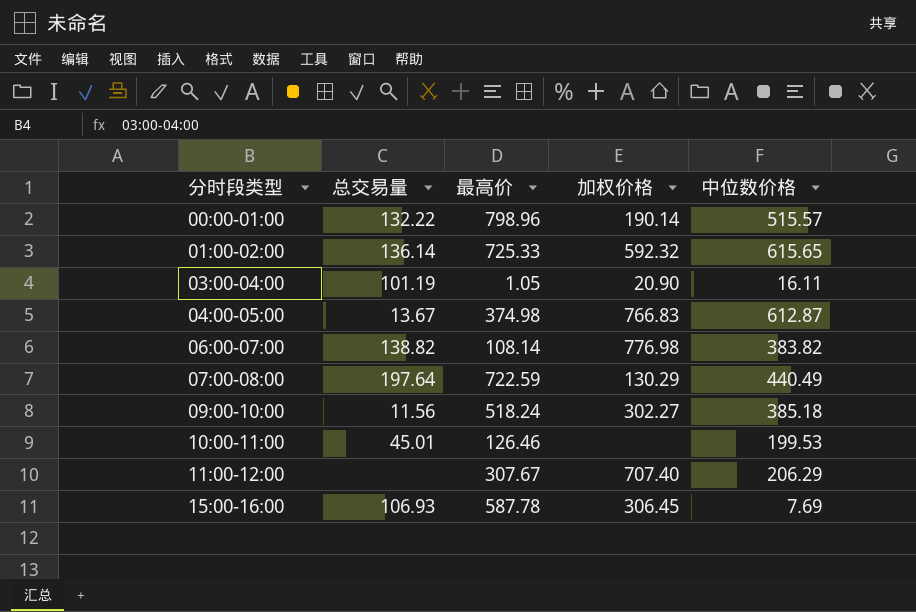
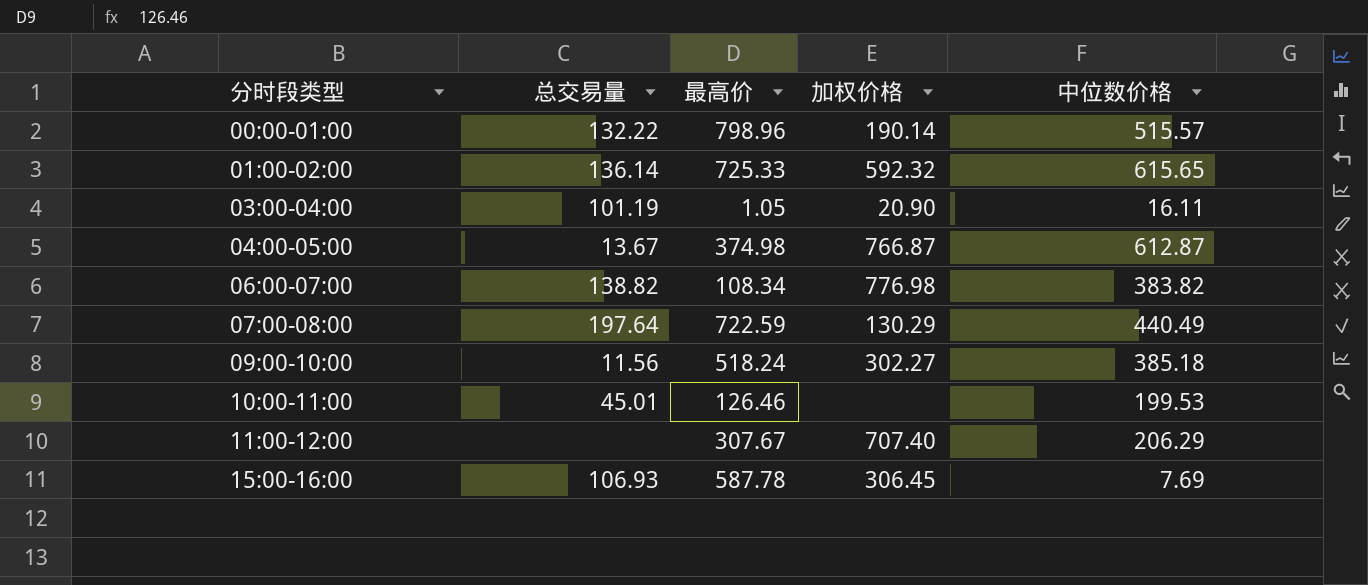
04:00-05:00 | 加权价格: 766.83 -> 766.87
06:00-07:00 | 最高价: 108.14 -> 108.34

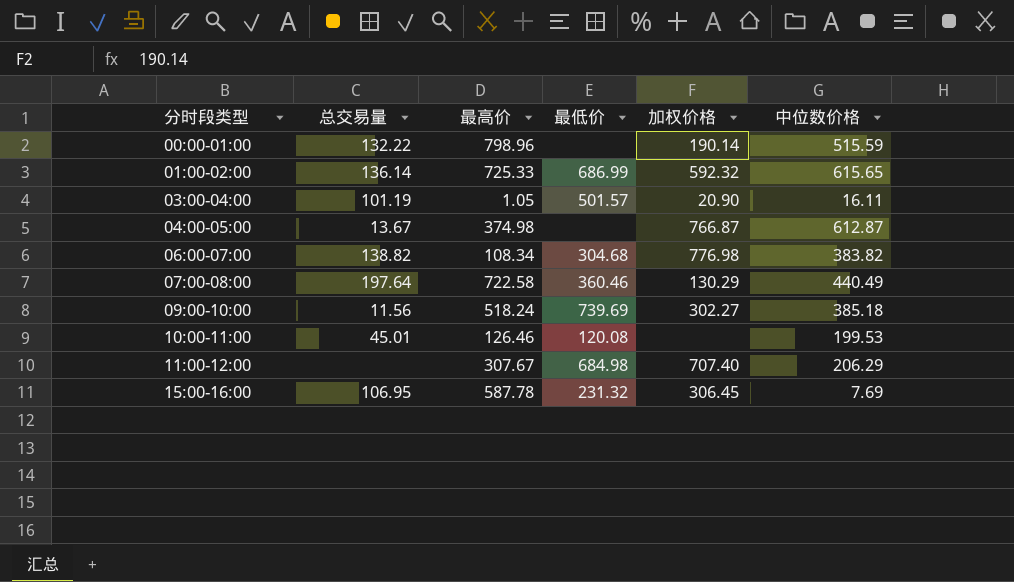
column 最低价 | position: none -> 4
00:00-01:00 | 中位数价格: 515.57 -> 515.59
07:00-08:00 | 最高价: 722.59 -> 722.58
15:00-16:00 | 总交易量: 106.93 -> 106.95

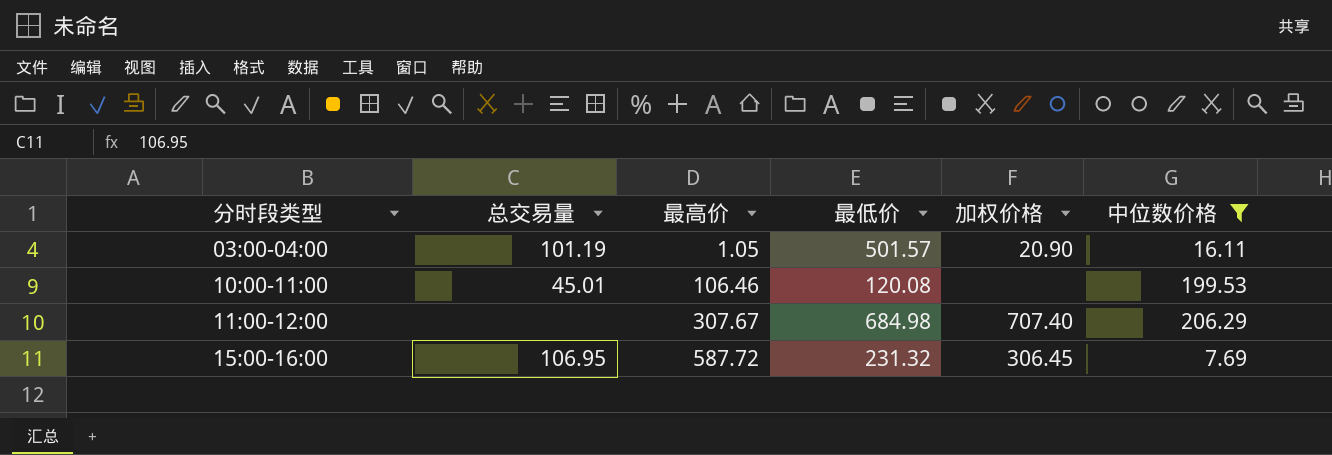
filter: none -> 中位数价格 <= 206.29
10:00-11:00 | 最高价: 126.46 -> 106.46
15:00-16:00 | 最高价: 587.78 -> 587.72

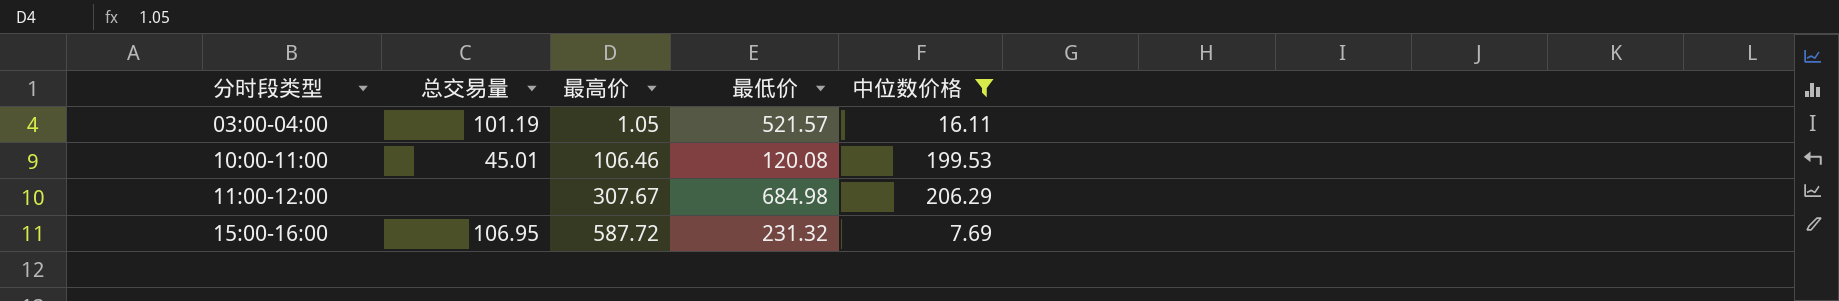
column 加权价格 | position: 5 -> none
03:00-04:00 | 最低价: 501.57 -> 521.57

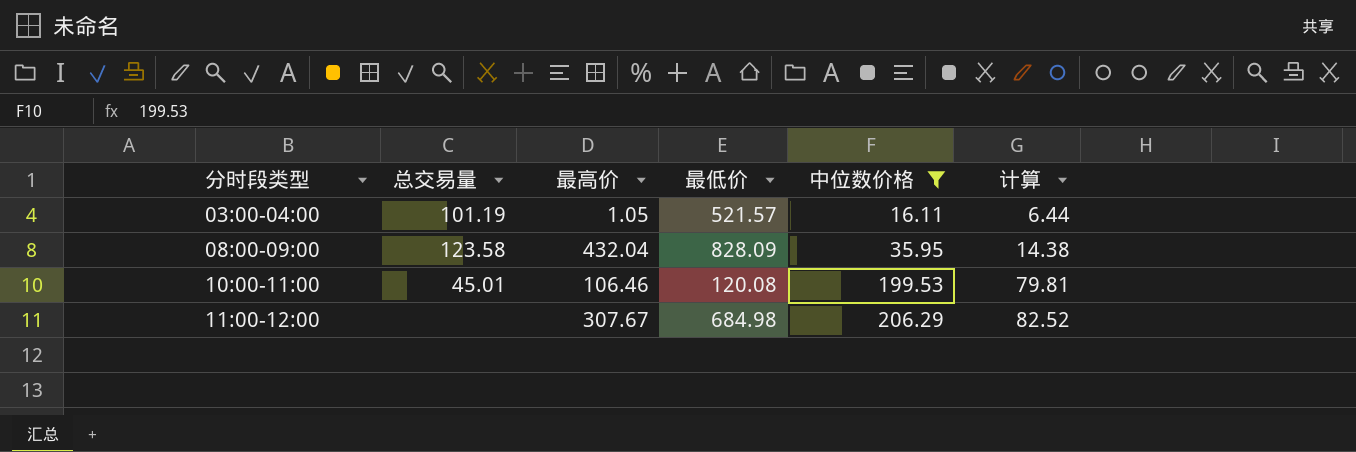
column 计算 | formula: none -> [中位数价格] * 0.4
row 15:00-16:00: 106.95 | 587.72 | 231.32 | 7.69 -> none
row 08:00-09:00: none -> 123.58 | 432.04 | 828.09 | 35.95 | 14.38

